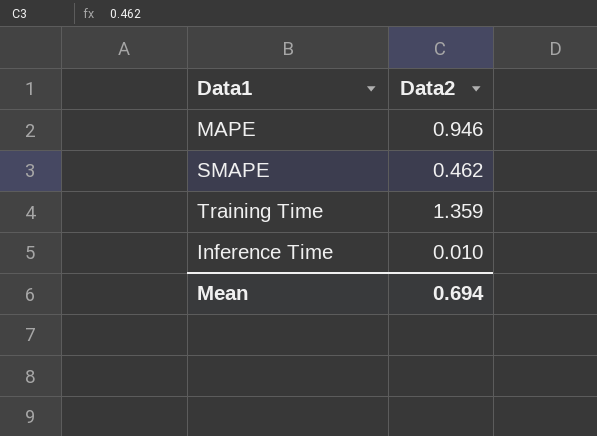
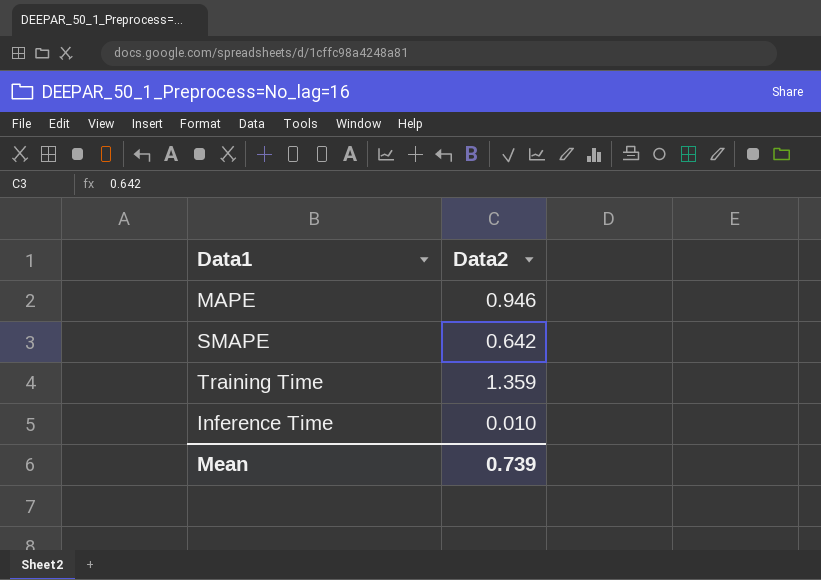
SMAPE | Data2: 0.462 -> 0.642
Mean | Data2: 0.694 -> 0.739

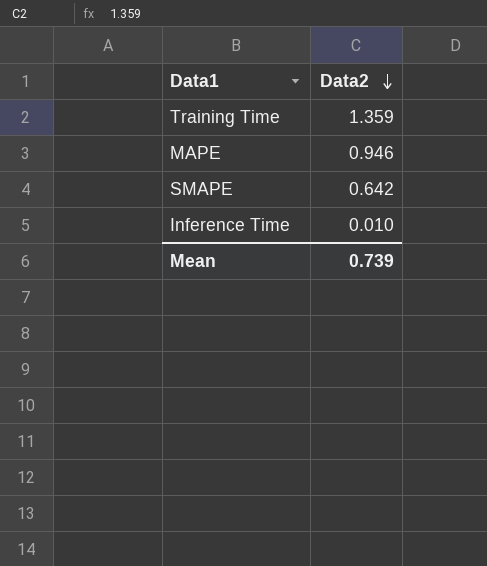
row order: none -> Data2 descending

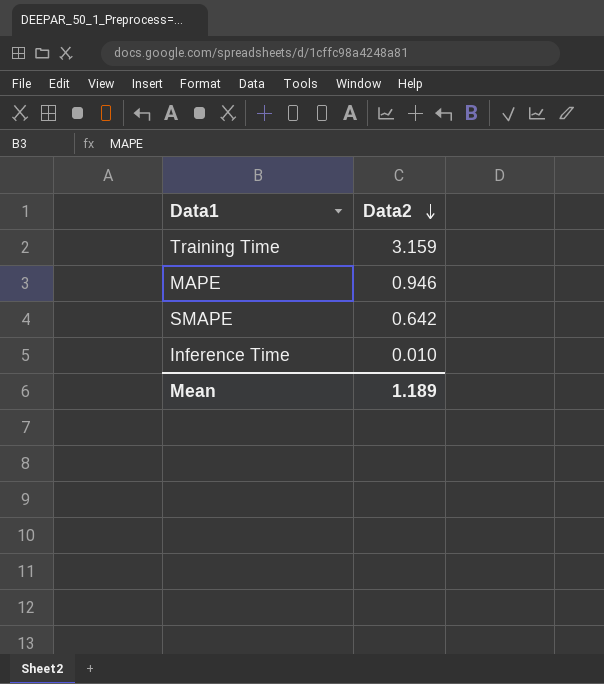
Training Time | Data2: 1.359 -> 3.159
Mean | Data2: 0.739 -> 1.189

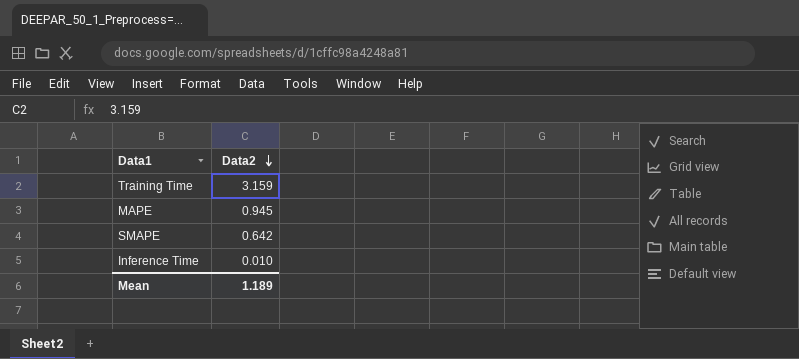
MAPE | Data2: 0.946 -> 0.945

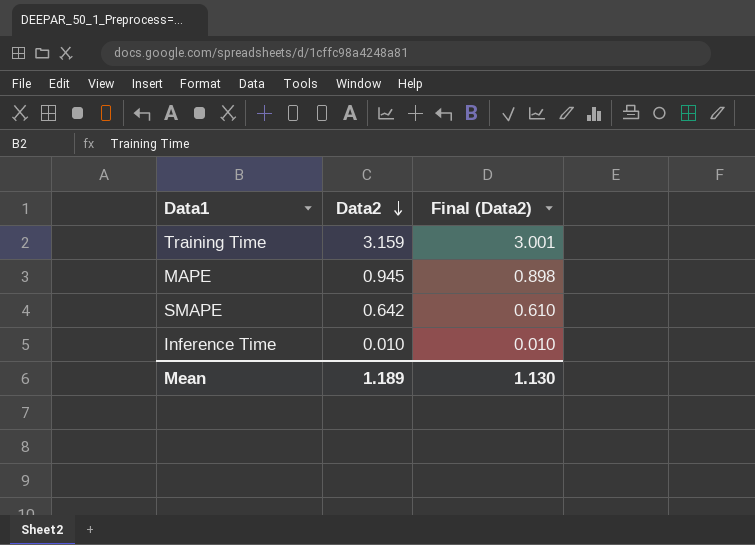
column Final (Data2) | formula: none -> [Data2] * 0.95

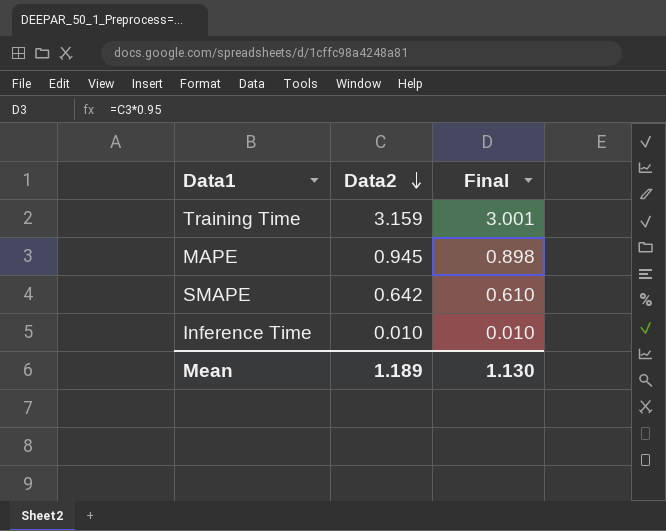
column name: Final (Data2) -> Final

